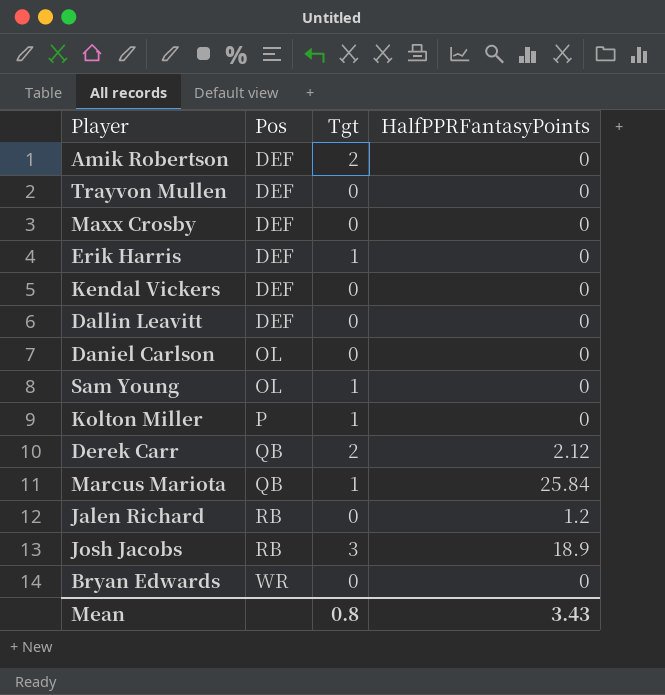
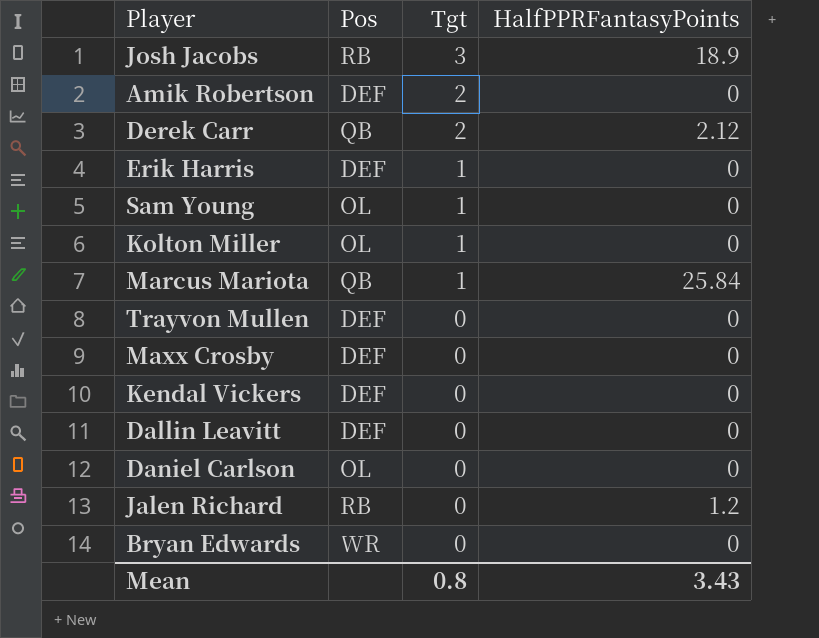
row order: Pos ascending -> Tgt descending
Kolton Miller | Pos: P -> OL

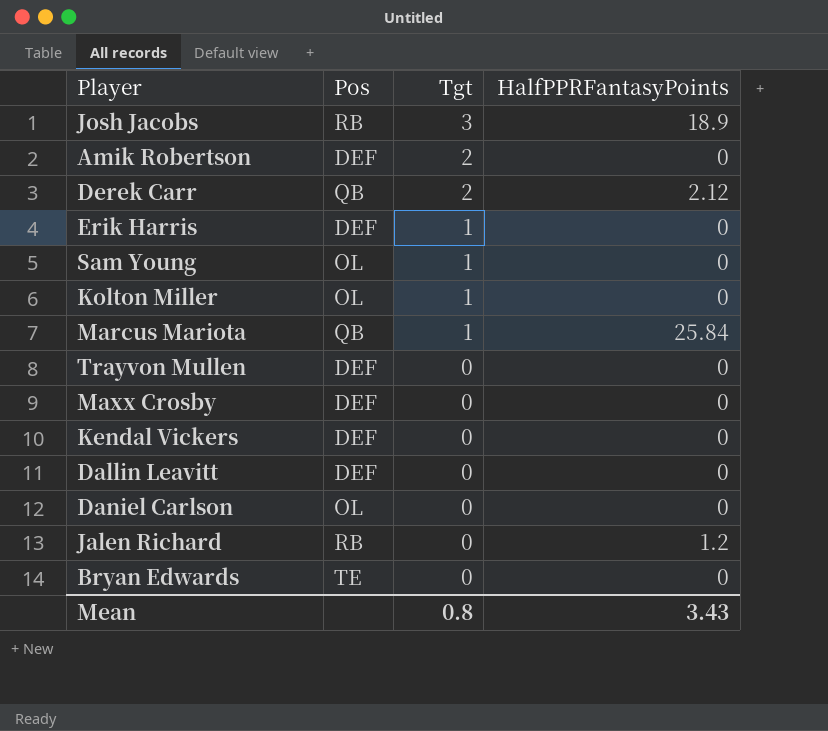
Bryan Edwards | Pos: WR -> TE

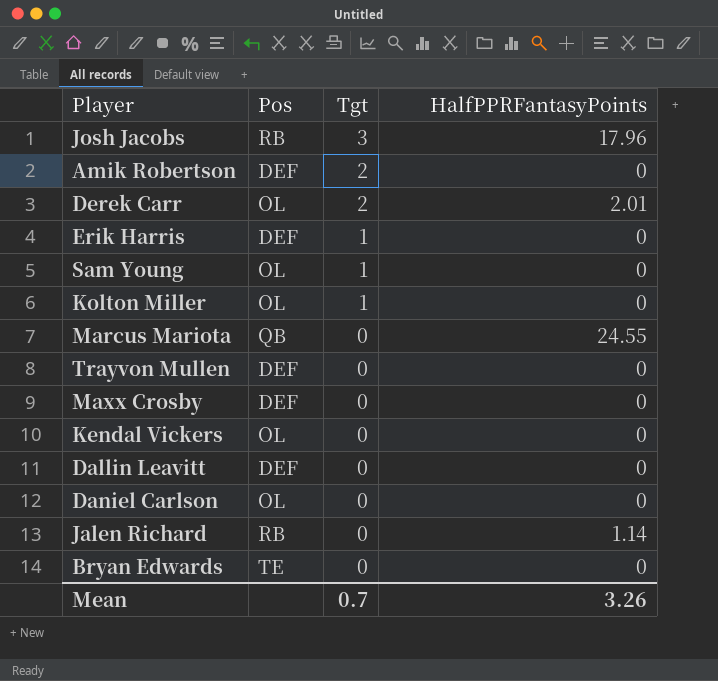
Josh Jacobs | HalfPPRFantasyPoints: 18.9 -> 17.96
Derek Carr | Pos: QB -> OL
Derek Carr | HalfPPRFantasyPoints: 2.12 -> 2.01
Marcus Mariota | Tgt: 1 -> 0
Marcus Mariota | HalfPPRFantasyPoints: 25.84 -> 24.55
Kendal Vickers | Pos: DEF -> OL
Jalen Richard | HalfPPRFantasyPoints: 1.2 -> 1.14
Mean | Tgt: 0.8 -> 0.7
Mean | HalfPPRFantasyPoints: 3.43 -> 3.26

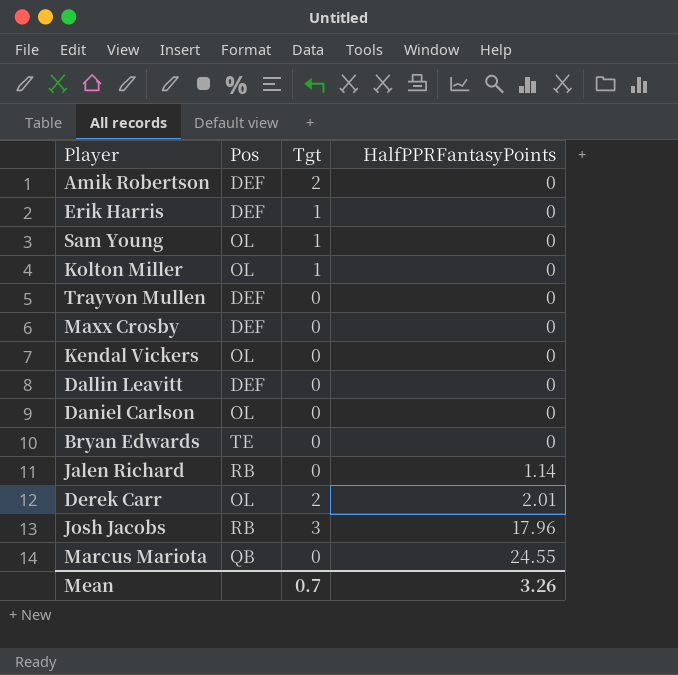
row order: Tgt descending -> HalfPPRFantasyPoints ascending

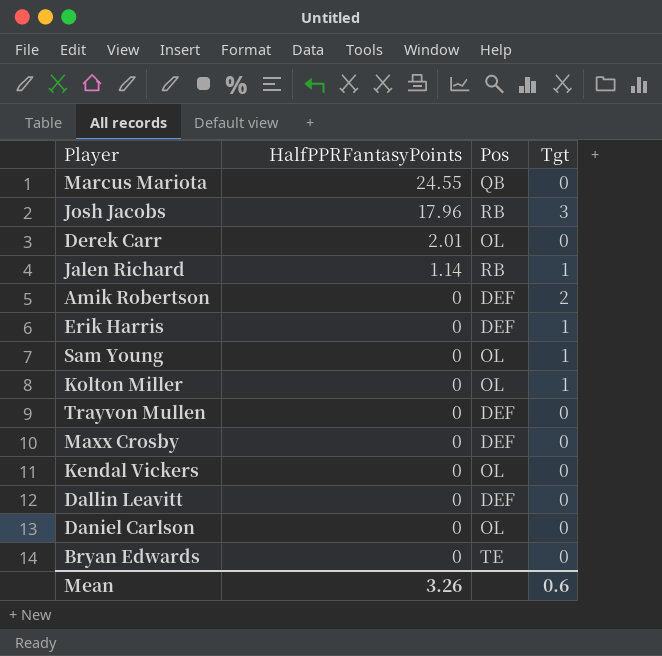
row order: HalfPPRFantasyPoints ascending -> HalfPPRFantasyPoints descending
column HalfPPRFantasyPoints | position: 4 -> 2
Derek Carr | Tgt: 2 -> 0
Jalen Richard | Tgt: 0 -> 1
Mean | Tgt: 0.7 -> 0.6

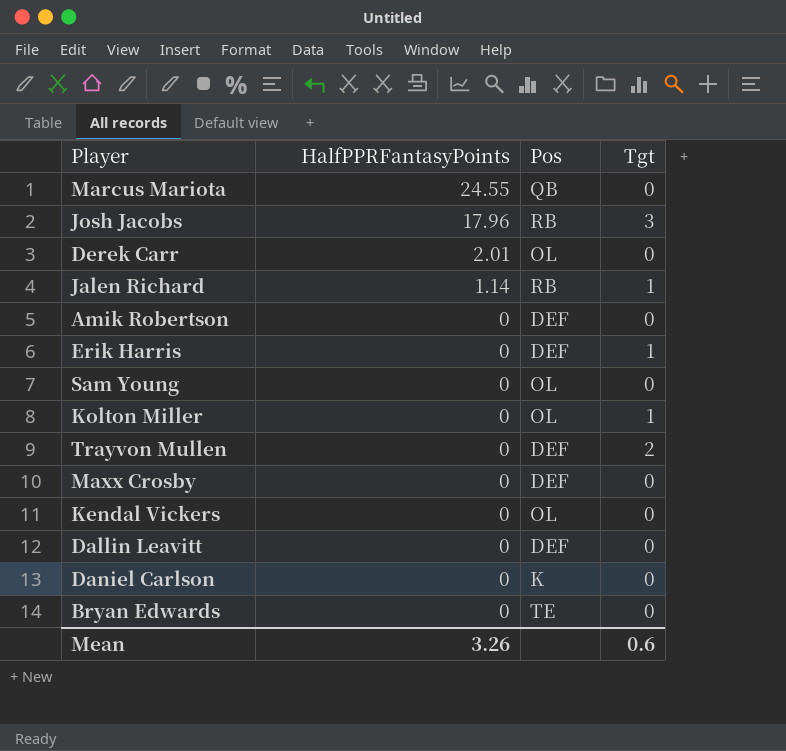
Amik Robertson | Tgt: 2 -> 0
Sam Young | Tgt: 1 -> 0
Trayvon Mullen | Tgt: 0 -> 2
Daniel Carlson | Pos: OL -> K

